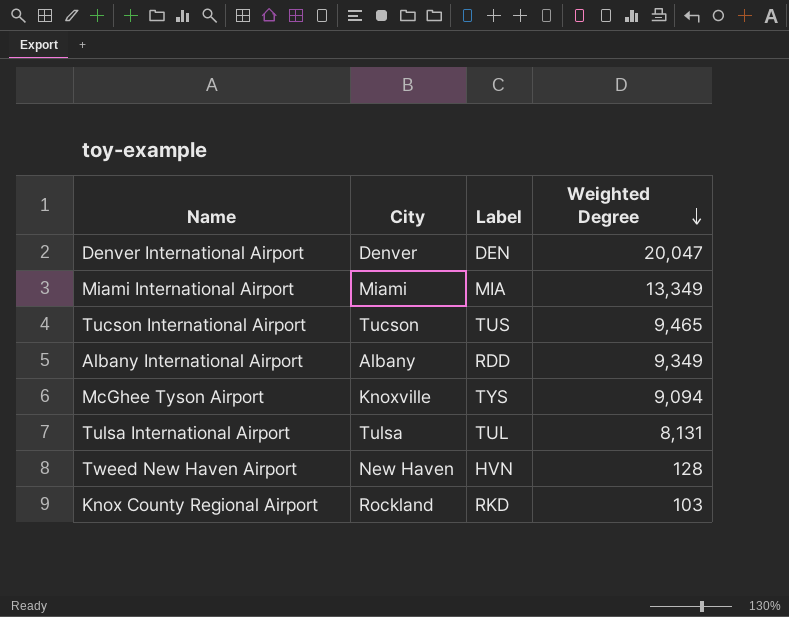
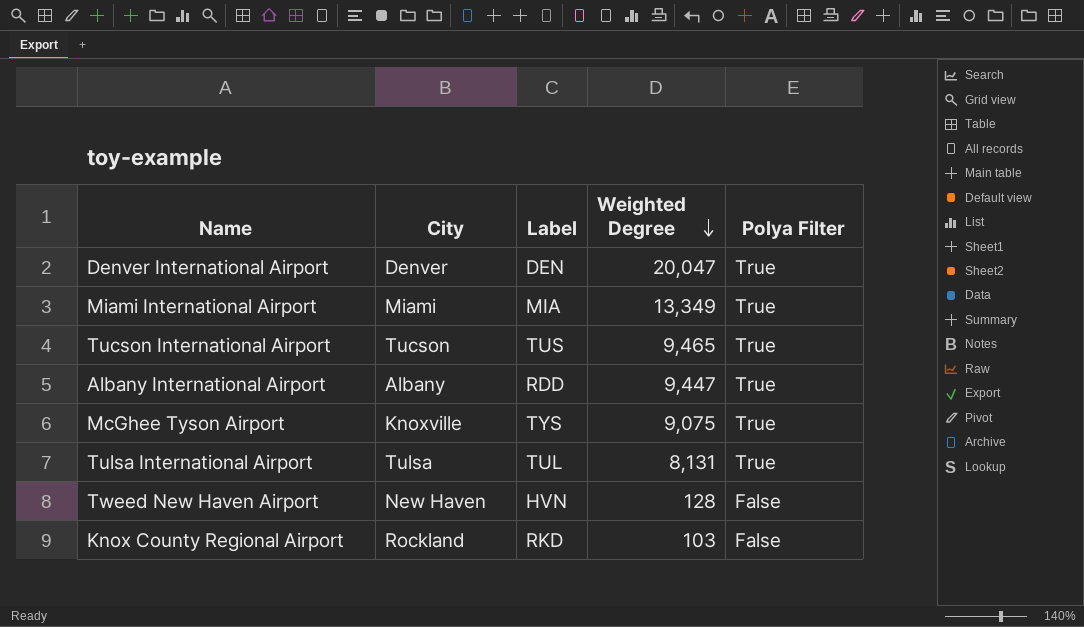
column Polya Filter | position: none -> 5
Albany International Airport | Weighted Degree: 9,349 -> 9,447
McGhee Tyson Airport | Weighted Degree: 9,094 -> 9,075

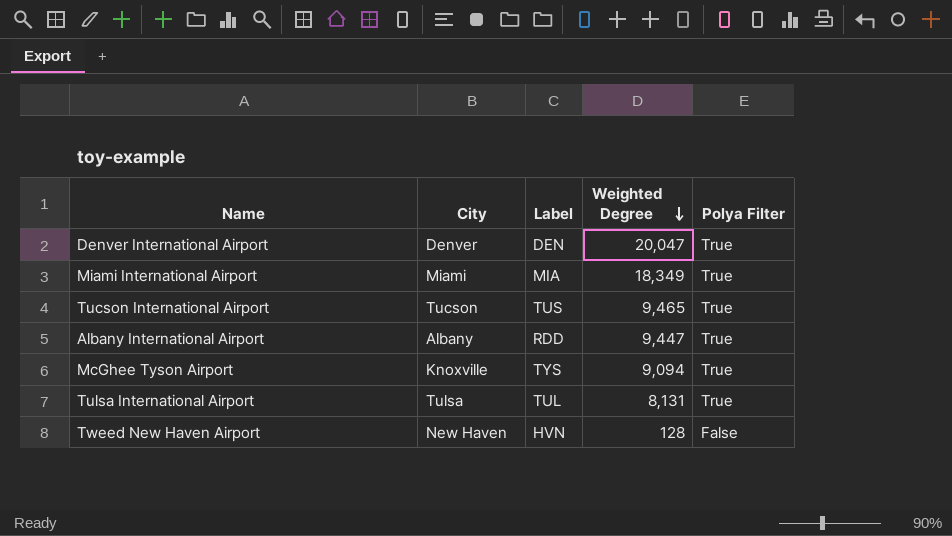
row Knox County Regional Airport: Rockland | RKD | 103 | False -> none
Miami International Airport | Weighted Degree: 13,349 -> 18,349
McGhee Tyson Airport | Weighted Degree: 9,075 -> 9,094

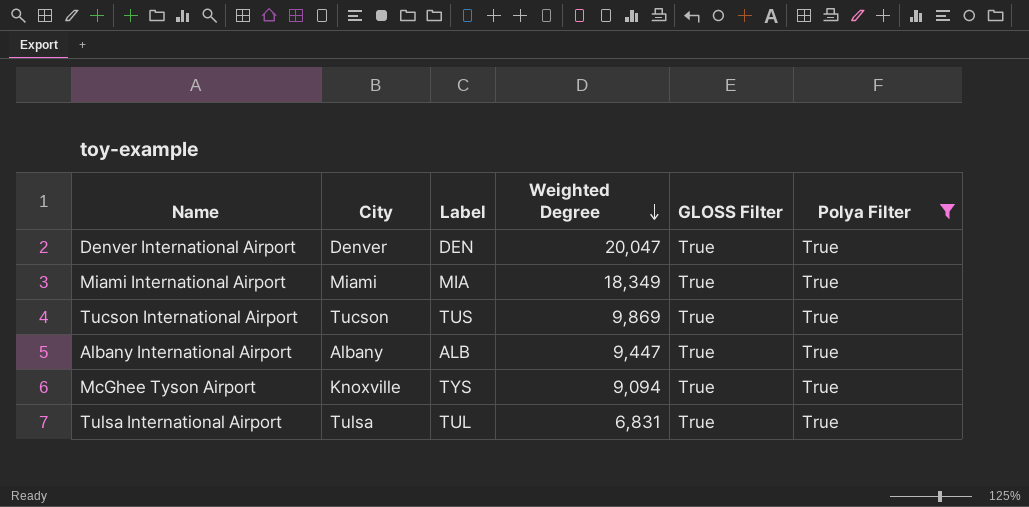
filter: none -> Polya Filter = True
column GLOSS Filter | position: none -> 5
Tucson International Airport | Weighted Degree: 9,465 -> 9,869
Albany International Airport | Label: RDD -> ALB
Tulsa International Airport | Weighted Degree: 8,131 -> 6,831

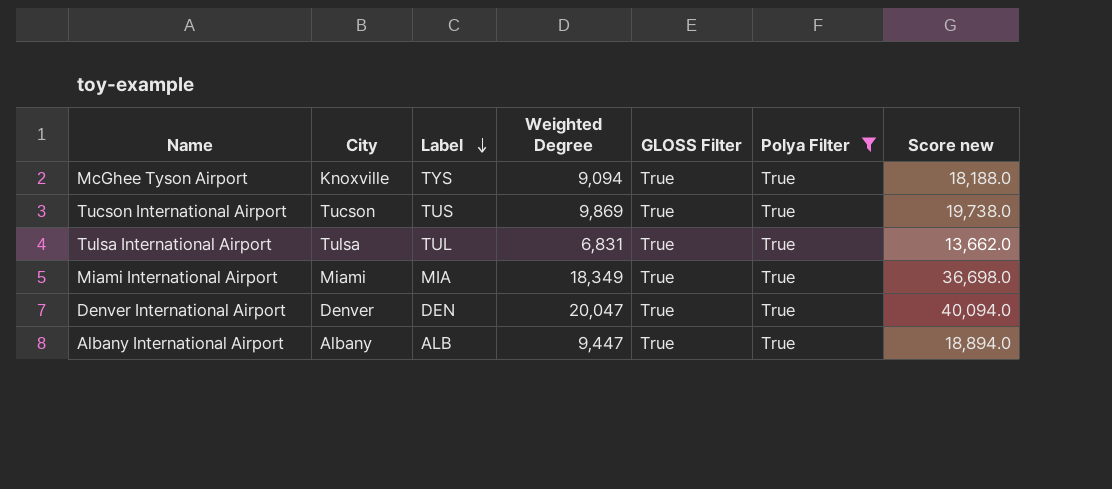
row order: Weighted Degree descending -> Label descending
column Score new | formula: none -> [Weighted Degree] * 2

